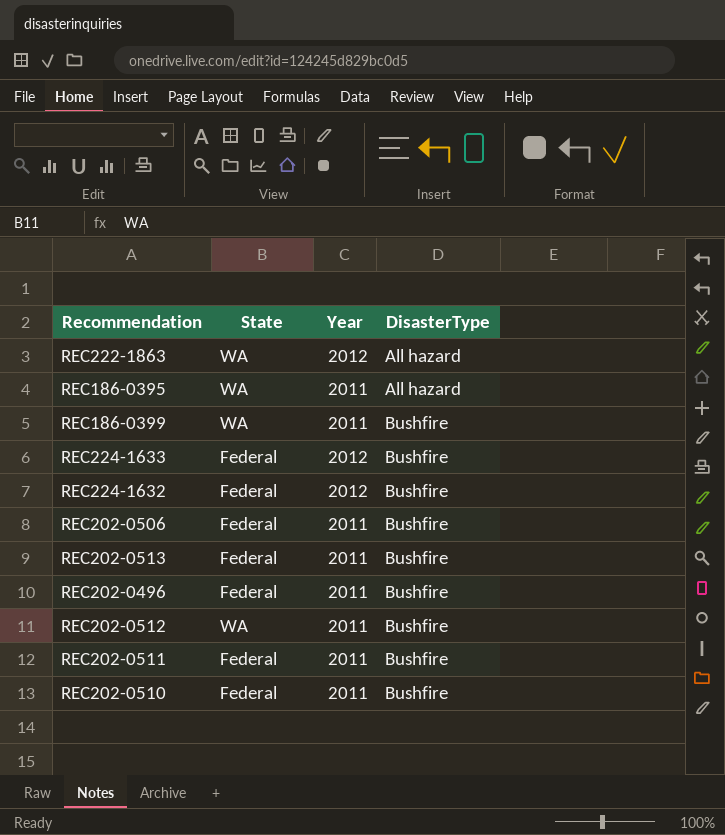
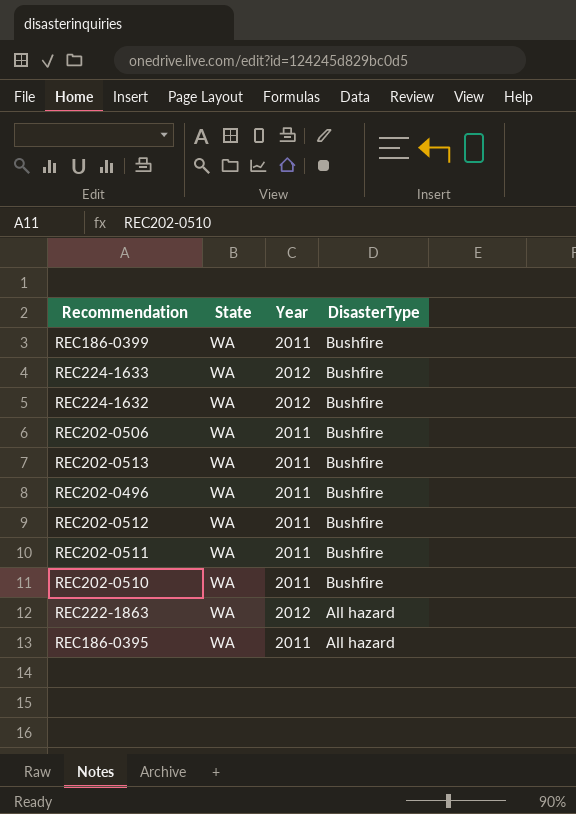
row order: DisasterType ascending -> DisasterType descending
REC224-1633 | State: Federal -> WA
REC224-1632 | State: Federal -> WA
REC202-0506 | State: Federal -> WA
REC202-0513 | State: Federal -> WA
REC202-0496 | State: Federal -> WA
REC202-0511 | State: Federal -> WA
REC202-0510 | State: Federal -> WA

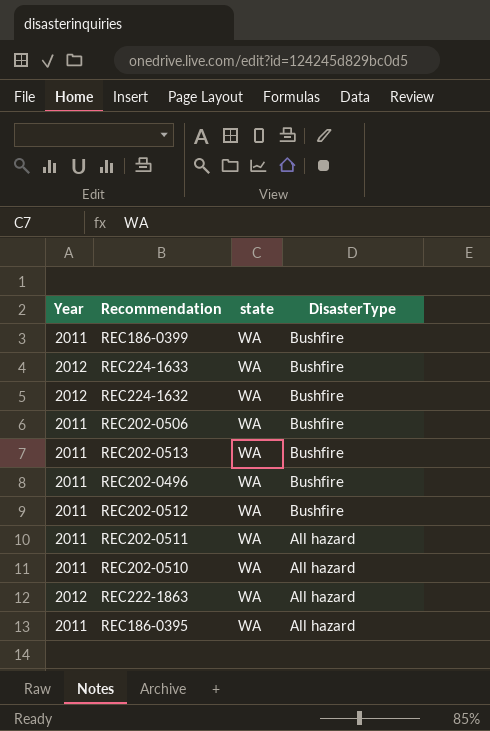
column Year | position: 3 -> 1
column name: State -> state
REC202-0511 | DisasterType: Bushfire -> All hazard
REC202-0510 | DisasterType: Bushfire -> All hazard

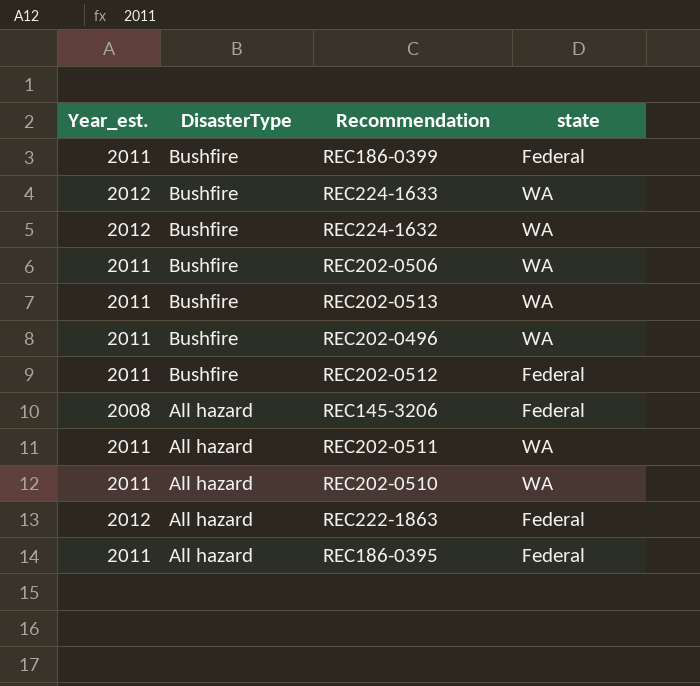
column name: Year -> Year_est.
column DisasterType | position: 4 -> 2
REC186-0399 | state: WA -> Federal
REC202-0512 | state: WA -> Federal
row REC145-3206: none -> 2008 | All hazard | Federal
REC222-1863 | state: WA -> Federal
REC186-0395 | state: WA -> Federal

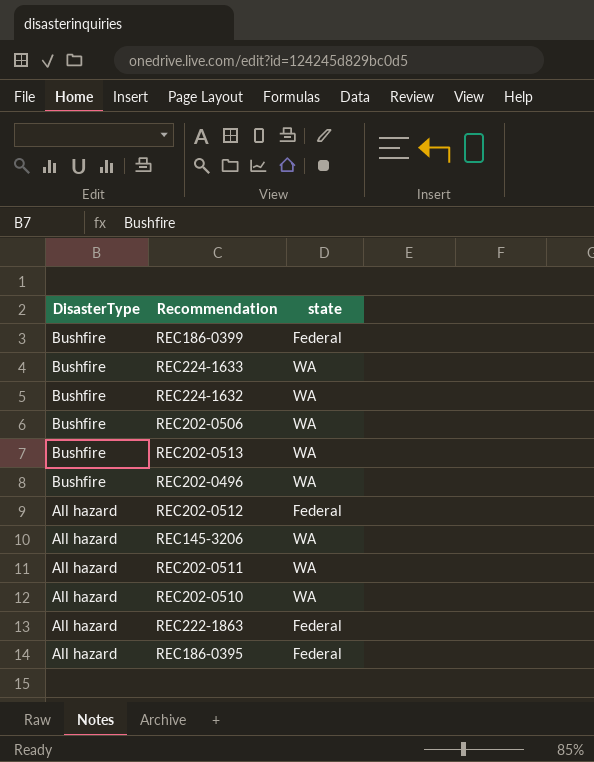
column Year_est. | position: 1 -> none
REC202-0512 | DisasterType: Bushfire -> All hazard
REC145-3206 | state: Federal -> WA

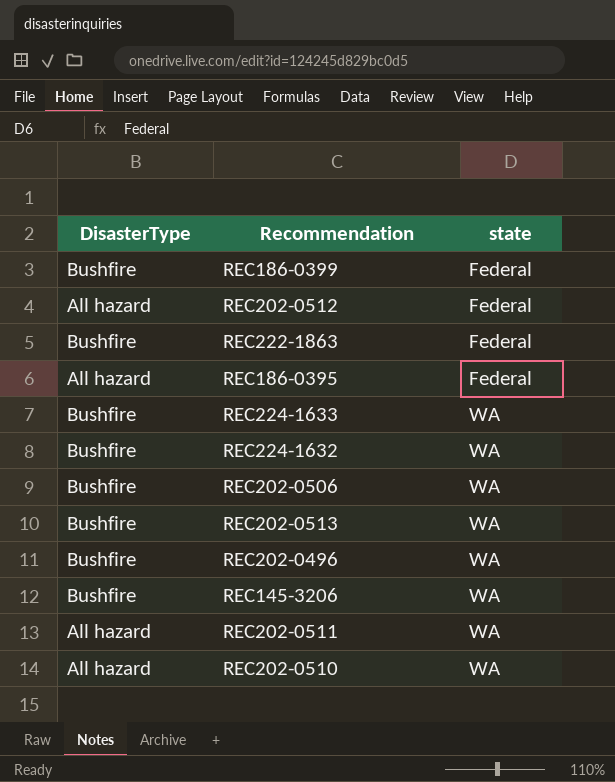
row order: DisasterType descending -> state ascending
REC222-1863 | DisasterType: All hazard -> Bushfire
REC145-3206 | DisasterType: All hazard -> Bushfire

